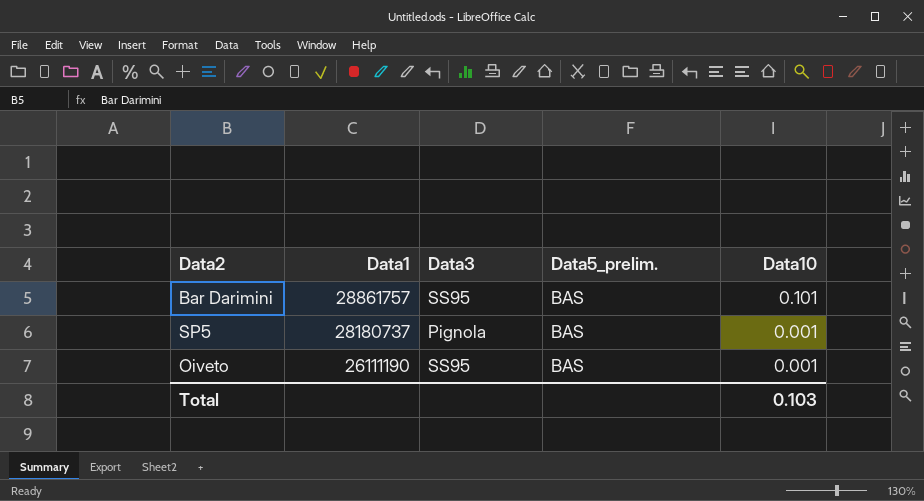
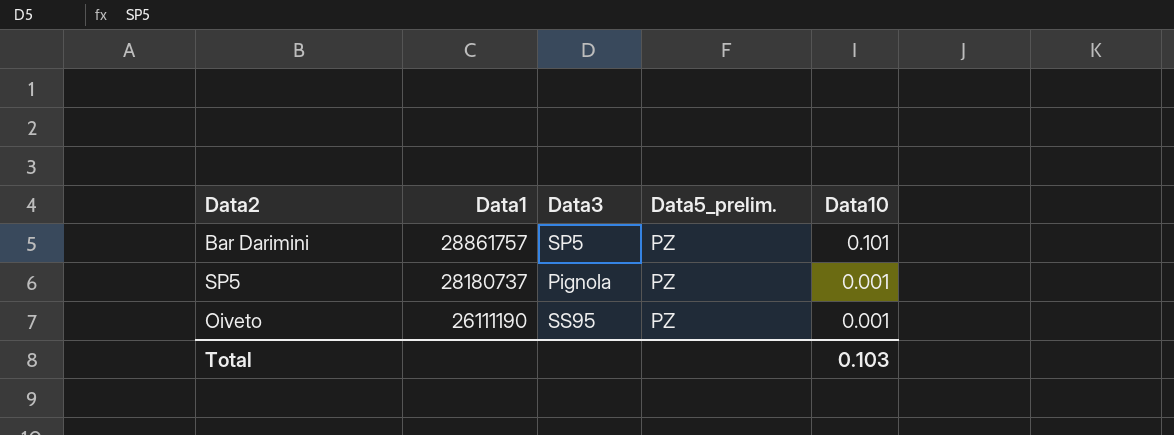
Bar Darimini | Data3: SS95 -> SP5
Bar Darimini | Data5_prelim.: BAS -> PZ
SP5 | Data5_prelim.: BAS -> PZ
Oiveto | Data5_prelim.: BAS -> PZ

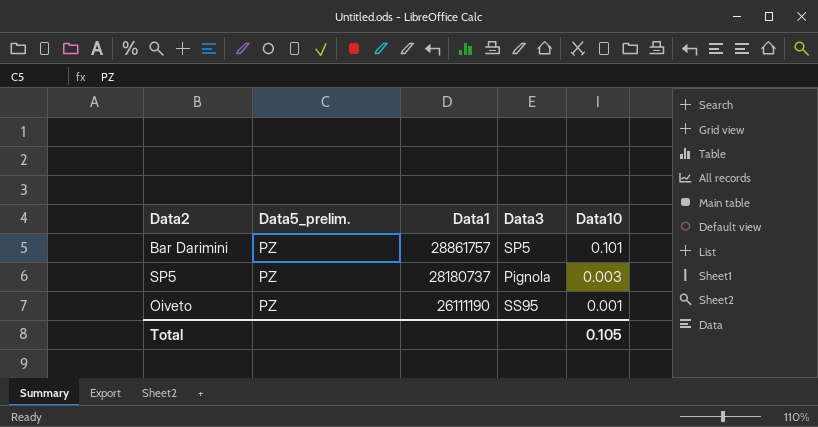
column Data5_prelim. | position: 4 -> 2
SP5 | Data10: 0.001 -> 0.003
Total | Data10: 0.103 -> 0.105

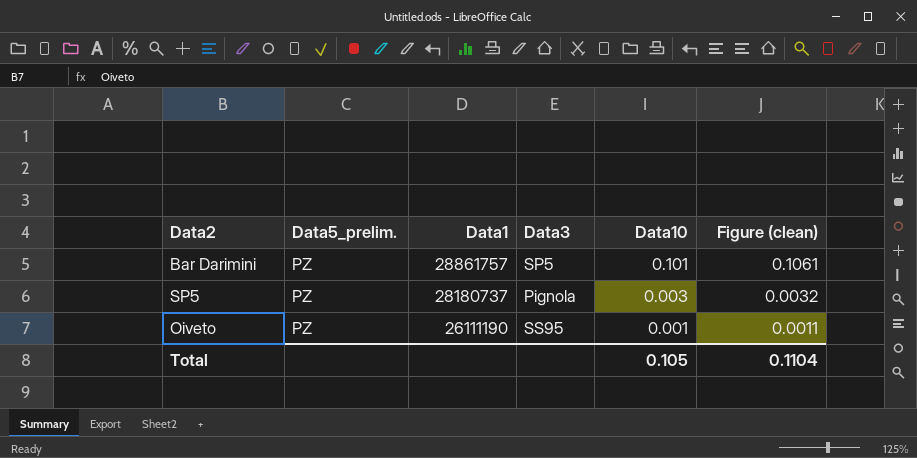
column Figure (clean) | formula: none -> [Data10] * 1.05

